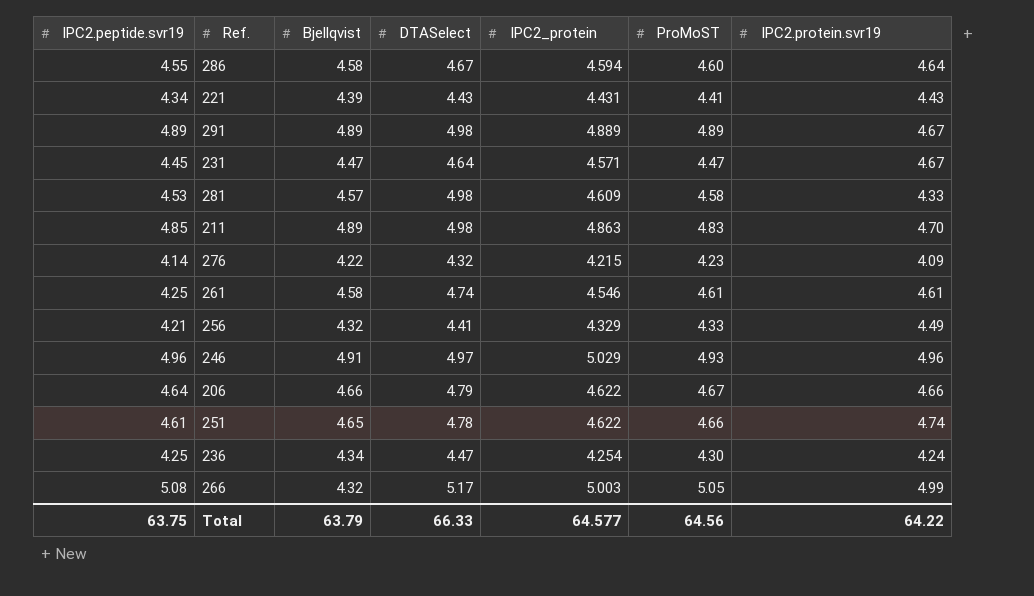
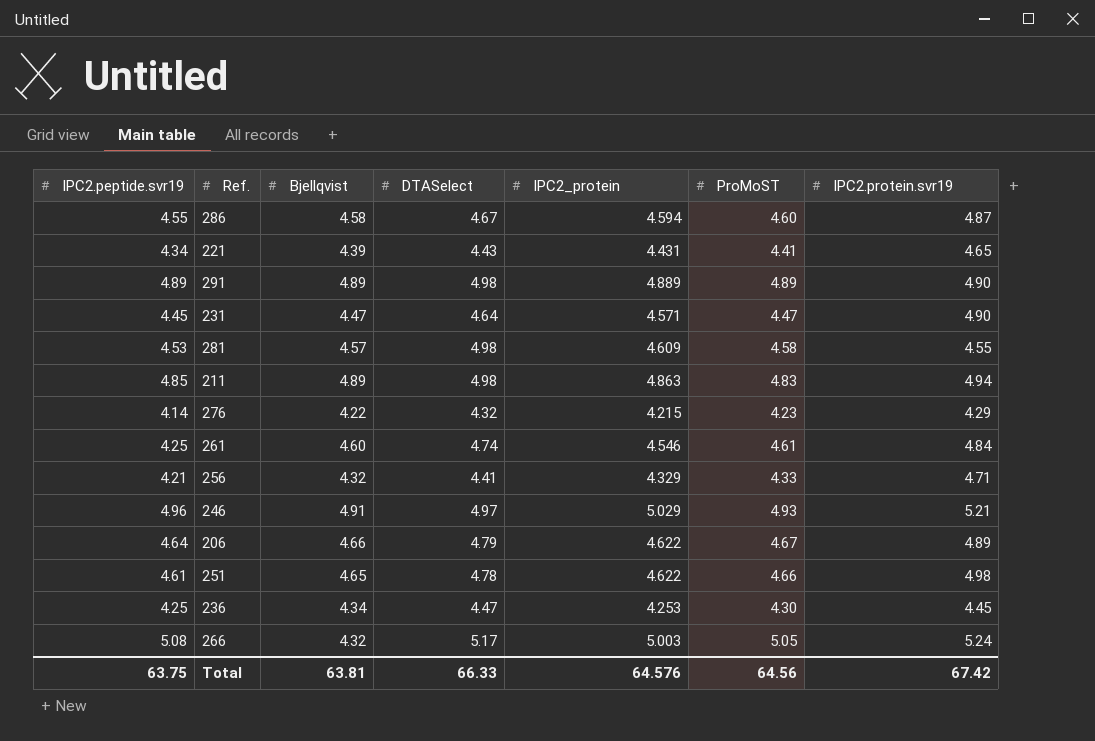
286 | IPC2.protein.svr19: 4.64 -> 4.87
221 | IPC2.protein.svr19: 4.43 -> 4.65
291 | IPC2.protein.svr19: 4.67 -> 4.90
231 | IPC2.protein.svr19: 4.67 -> 4.90
281 | IPC2.protein.svr19: 4.33 -> 4.55
211 | IPC2.protein.svr19: 4.70 -> 4.94
276 | IPC2.protein.svr19: 4.09 -> 4.29
261 | Bjellqvist: 4.58 -> 4.60
261 | IPC2.protein.svr19: 4.61 -> 4.84
256 | IPC2.protein.svr19: 4.49 -> 4.71
246 | IPC2.protein.svr19: 4.96 -> 5.21
206 | IPC2.protein.svr19: 4.66 -> 4.89
251 | IPC2.protein.svr19: 4.74 -> 4.98
236 | IPC2_protein: 4.254 -> 4.253
236 | IPC2.protein.svr19: 4.24 -> 4.45
266 | IPC2.protein.svr19: 4.99 -> 5.24
Total | Bjellqvist: 63.79 -> 63.81
Total | IPC2_protein: 64.577 -> 64.576
Total | IPC2.protein.svr19: 64.22 -> 67.42

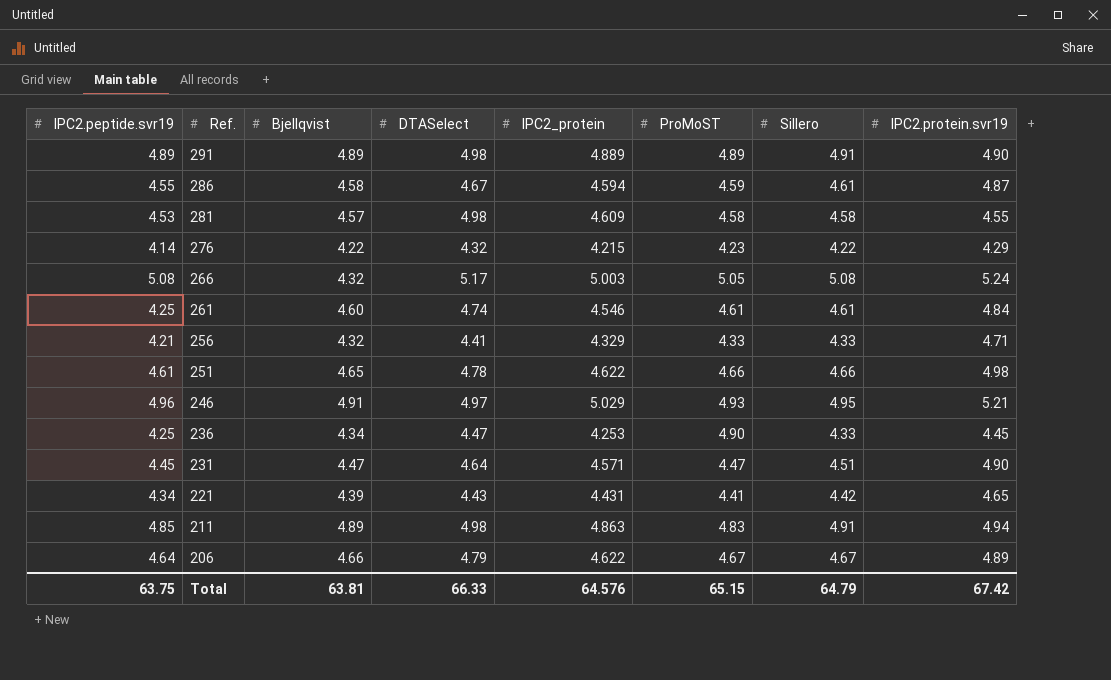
row order: none -> Ref. descending
column Sillero | position: none -> 7
286 | ProMoST: 4.60 -> 4.59
236 | ProMoST: 4.30 -> 4.90
Total | ProMoST: 64.56 -> 65.15

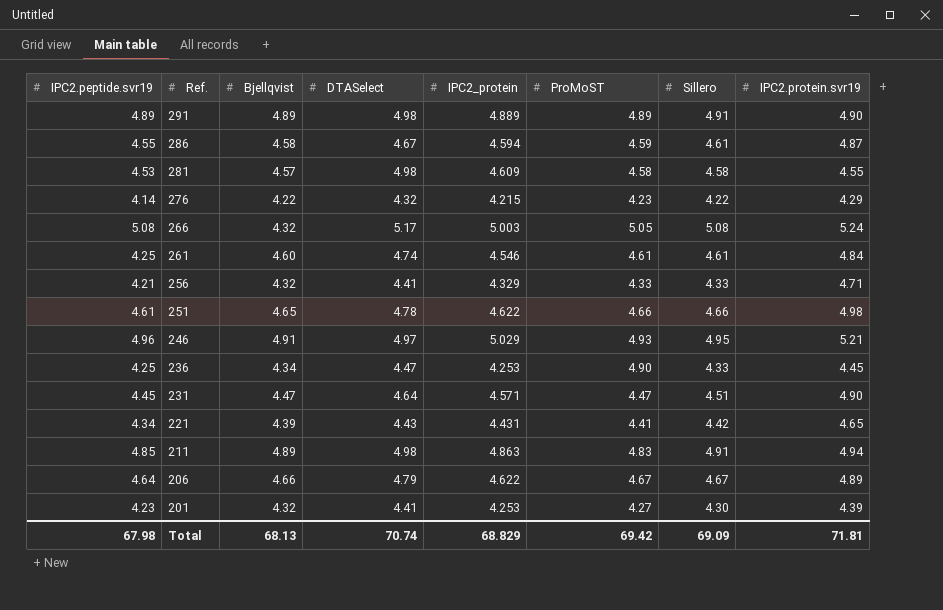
row 201: none -> 4.23 | 4.32 | 4.41 | 4.253 | 4.27 | 4.30 | 4.39
Total | IPC2.peptide.svr19: 63.75 -> 67.98
Total | Bjellqvist: 63.81 -> 68.13
Total | DTASelect: 66.33 -> 70.74
Total | IPC2_protein: 64.576 -> 68.829
Total | ProMoST: 65.15 -> 69.42
Total | Sillero: 64.79 -> 69.09
Total | IPC2.protein.svr19: 67.42 -> 71.81

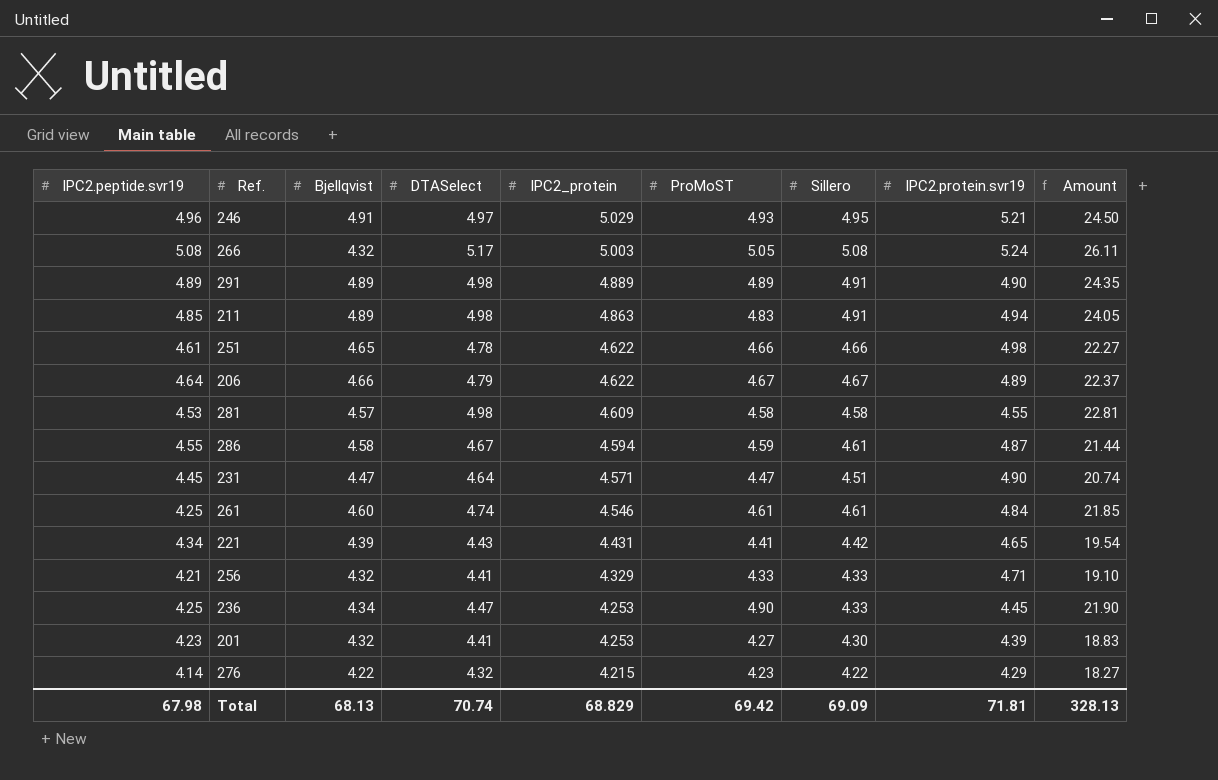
row order: Ref. descending -> IPC2_protein descending
column Amount | formula: none -> [DTASelect] * [ProMoST]

